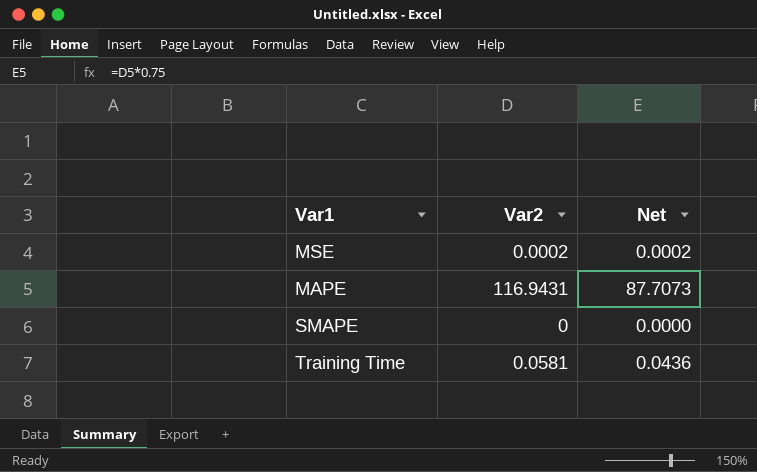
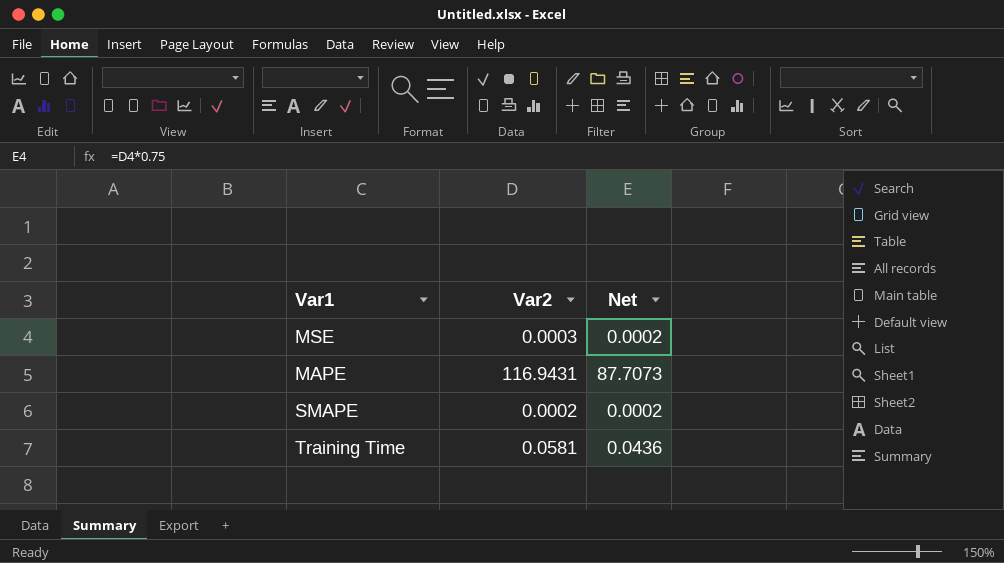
MSE | Var2: 0.0002 -> 0.0003
SMAPE | Var2: 0 -> 0.0002
SMAPE | Net: 0.0000 -> 0.0002

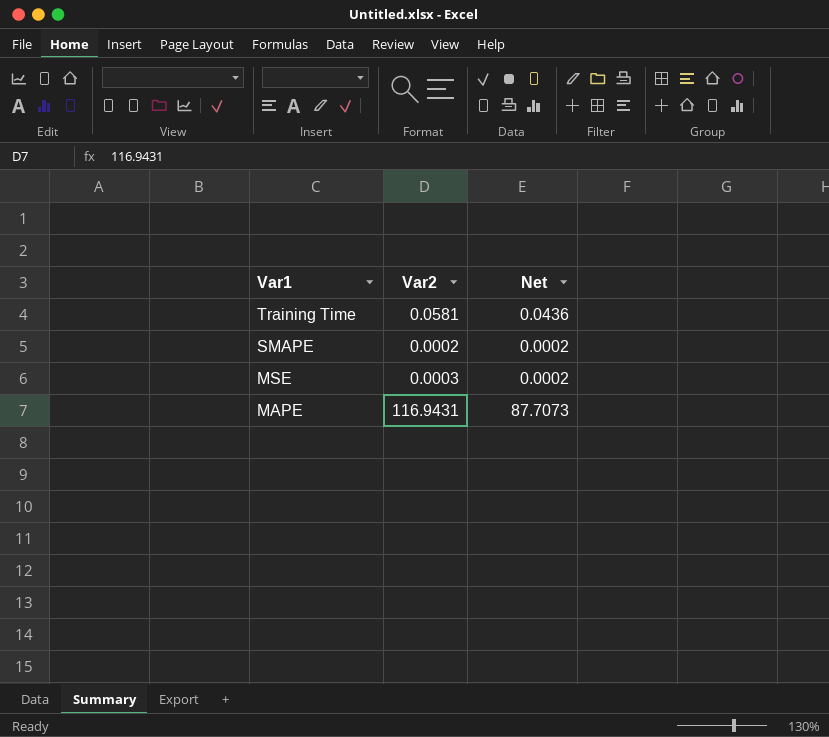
row order: none -> Var1 descending

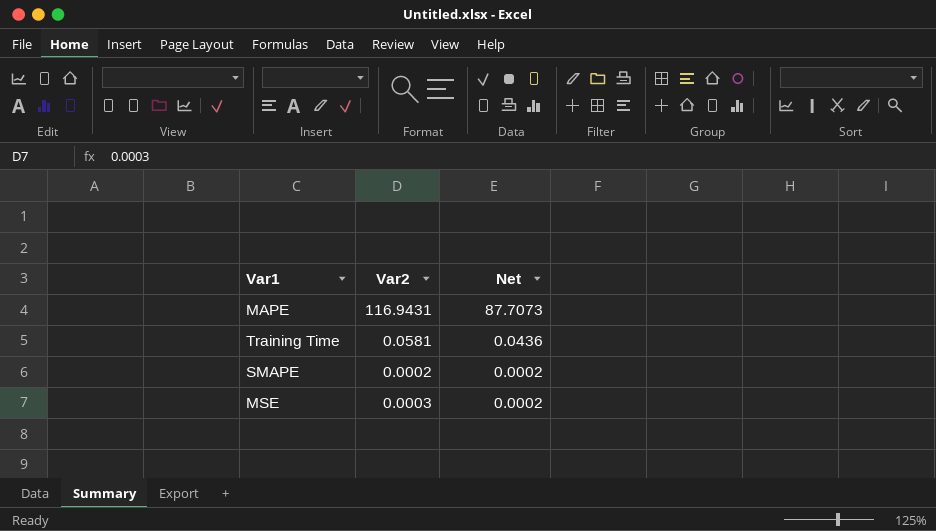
row order: Var1 descending -> Net descending

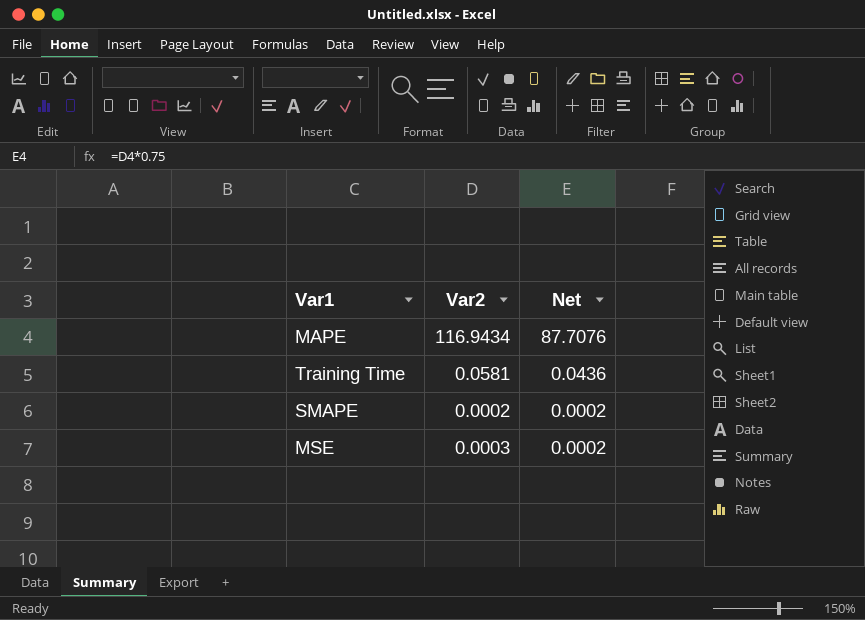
MAPE | Var2: 116.9431 -> 116.9434
MAPE | Net: 87.7073 -> 87.7076

